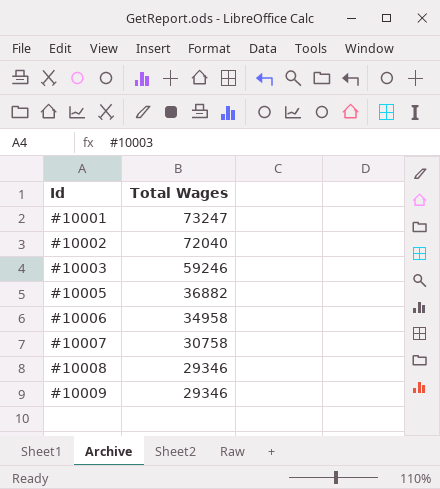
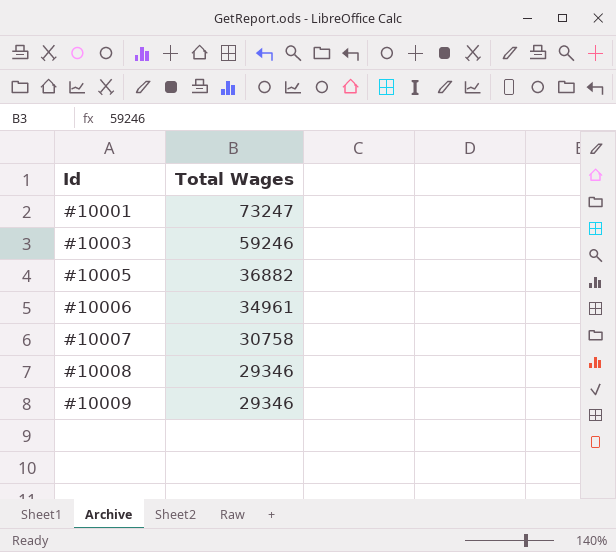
row #10002: 72040 -> none
#10006 | Total Wages: 34958 -> 34961

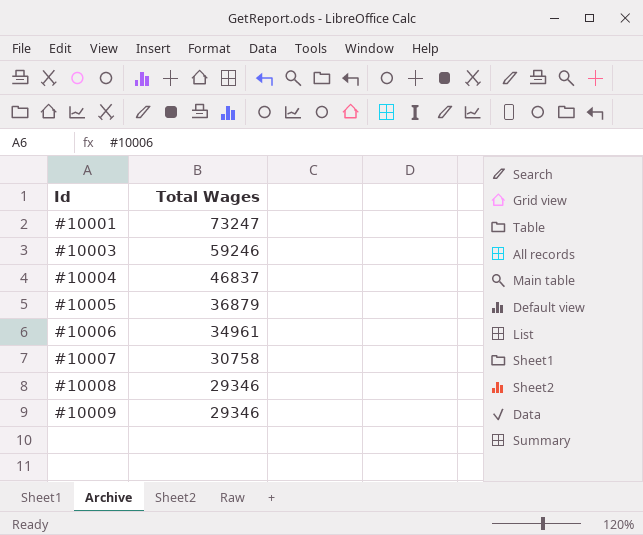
row #10004: none -> 46837
#10005 | Total Wages: 36882 -> 36879

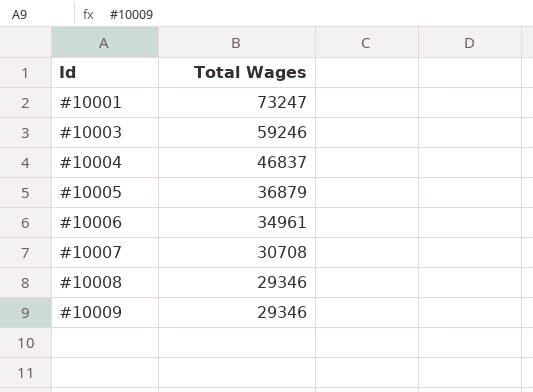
#10007 | Total Wages: 30758 -> 30708

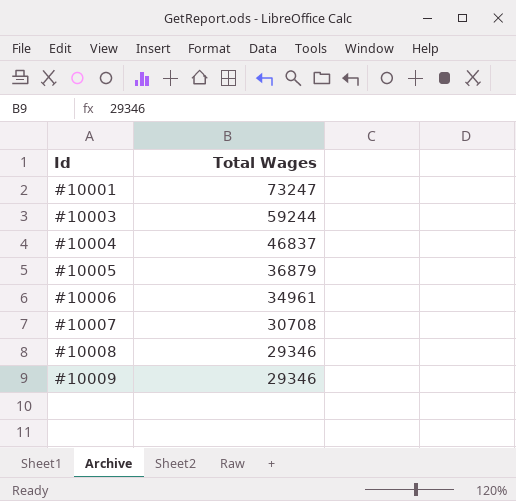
#10003 | Total Wages: 59246 -> 59244

